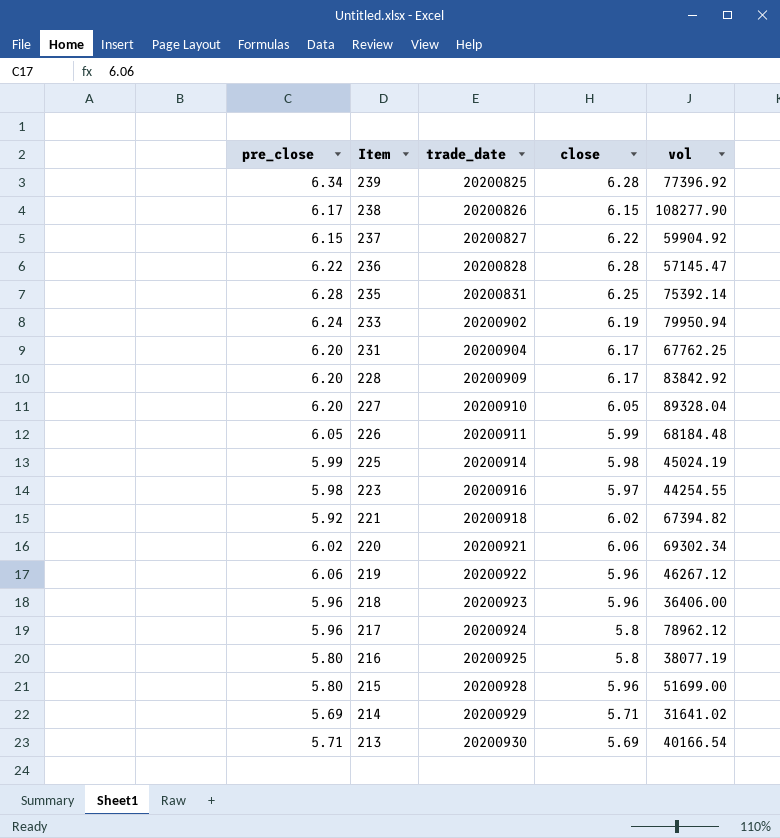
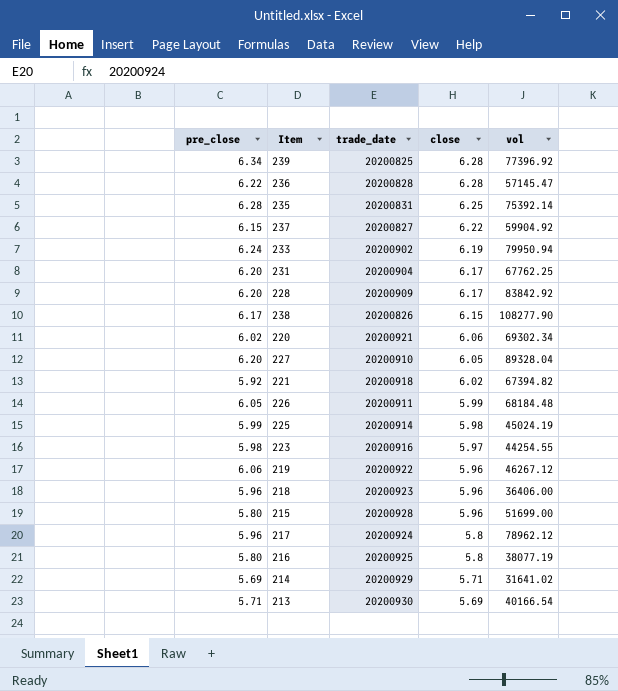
row order: Item descending -> close descending

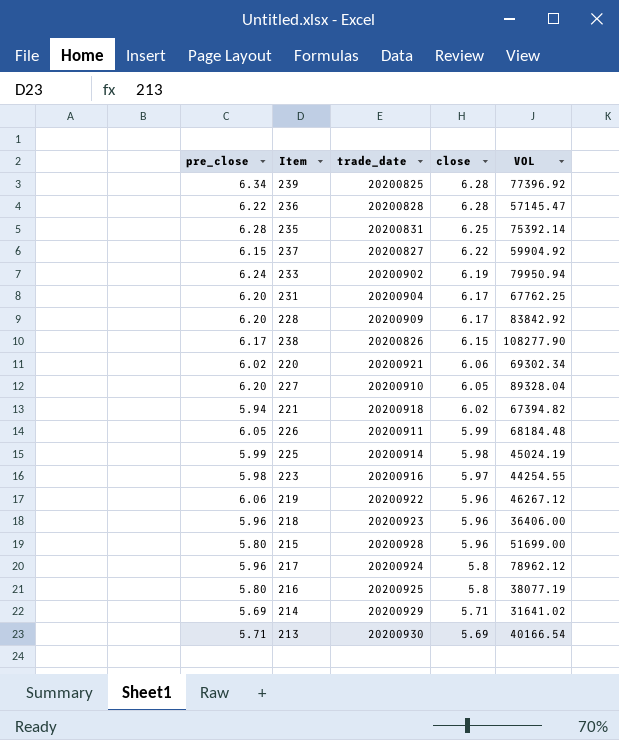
column name: vol -> VOL
221 | pre_close: 5.92 -> 5.94

